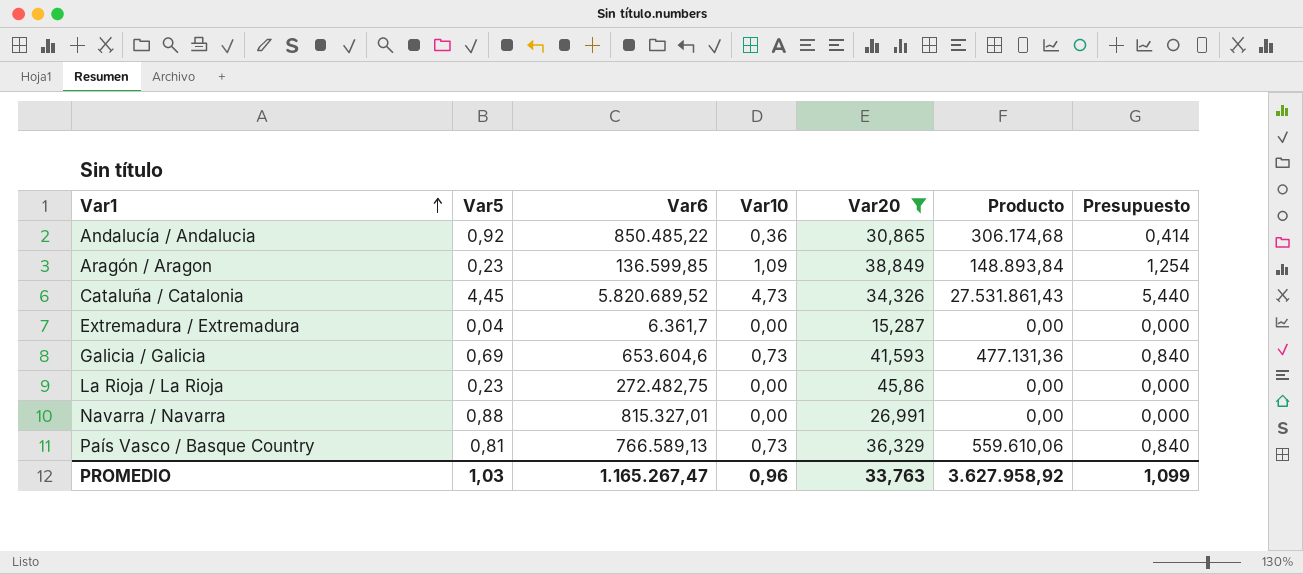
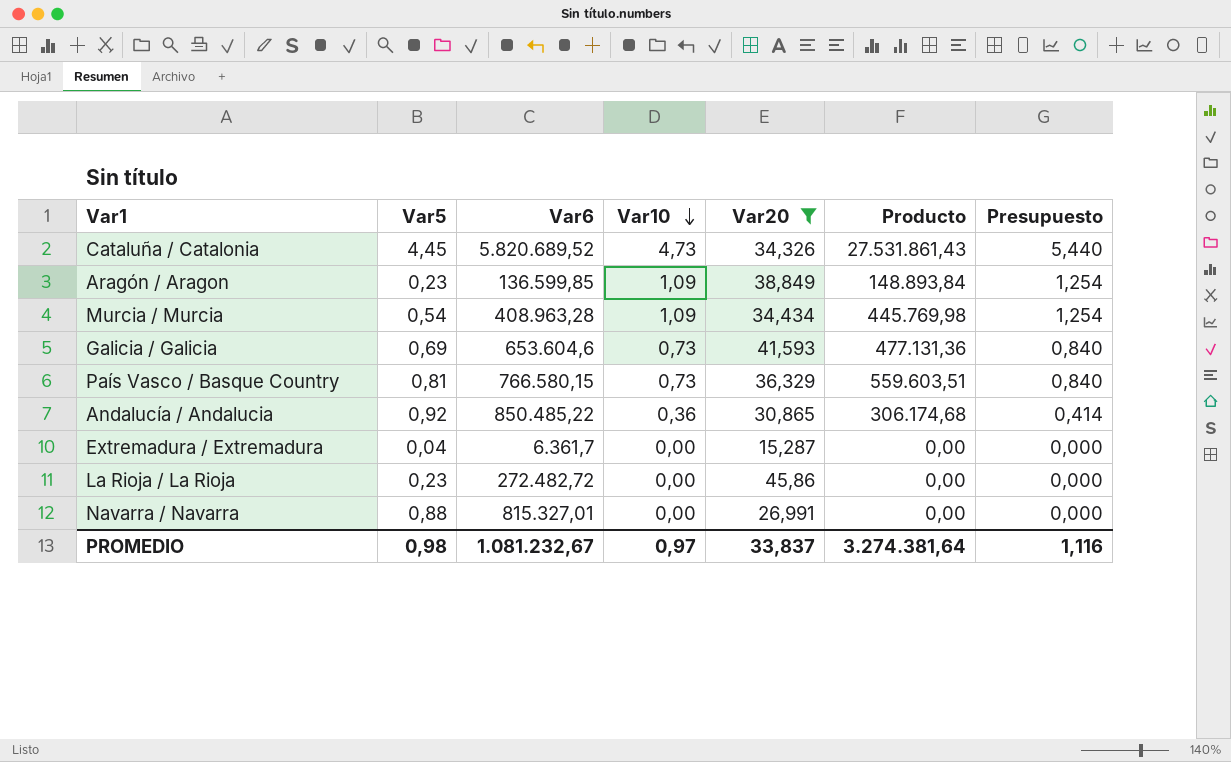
row order: Var1 ascending -> Var10 descending
row Murcia / Murcia: none -> 0,54 | 408.963,28 | 1,09 | 34,434 | 445.769,98 | 1,254
País Vasco / Basque Country | Var6: 766.589,13 -> 766.580,15
País Vasco / Basque Country | Producto: 559.610,06 -> 559.603,51
La Rioja / La Rioja | Var6: 272.482,75 -> 272.482,72
PROMEDIO | Var5: 1,03 -> 0,98
PROMEDIO | Var6: 1.165.267,47 -> 1.081.232,67
PROMEDIO | Var10: 0,96 -> 0,97
PROMEDIO | Var20: 33,763 -> 33,837
PROMEDIO | Producto: 3.627.958,92 -> 3.274.381,64
PROMEDIO | Presupuesto: 1,099 -> 1,116

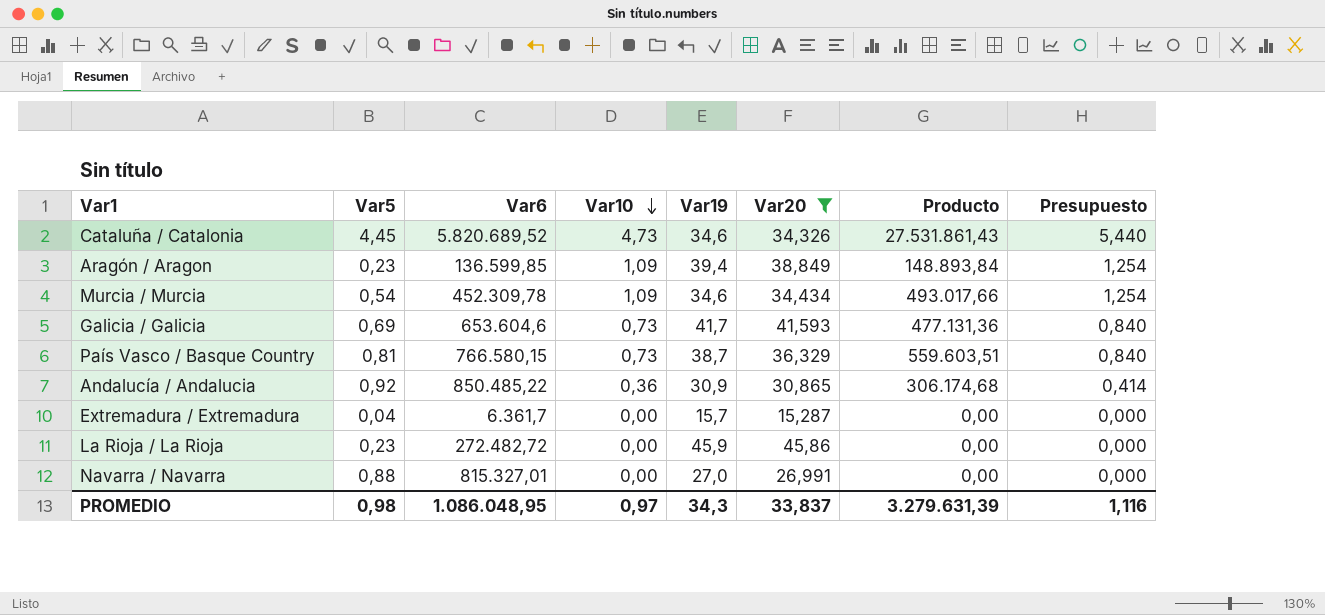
column Var19 | position: none -> 5
Murcia / Murcia | Var6: 408.963,28 -> 452.309,78
Murcia / Murcia | Producto: 445.769,98 -> 493.017,66
PROMEDIO | Var6: 1.081.232,67 -> 1.086.048,95
PROMEDIO | Producto: 3.274.381,64 -> 3.279.631,39

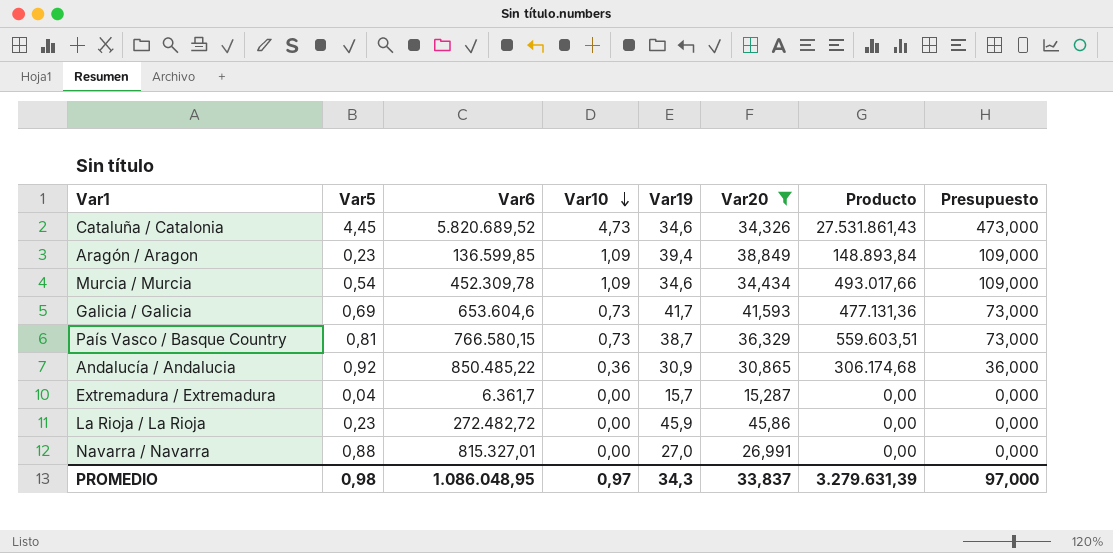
column Presupuesto | formula: [Var10] * 1,15 -> [Var10] * 100
PROMEDIO | Presupuesto: 1,116 -> 97,000

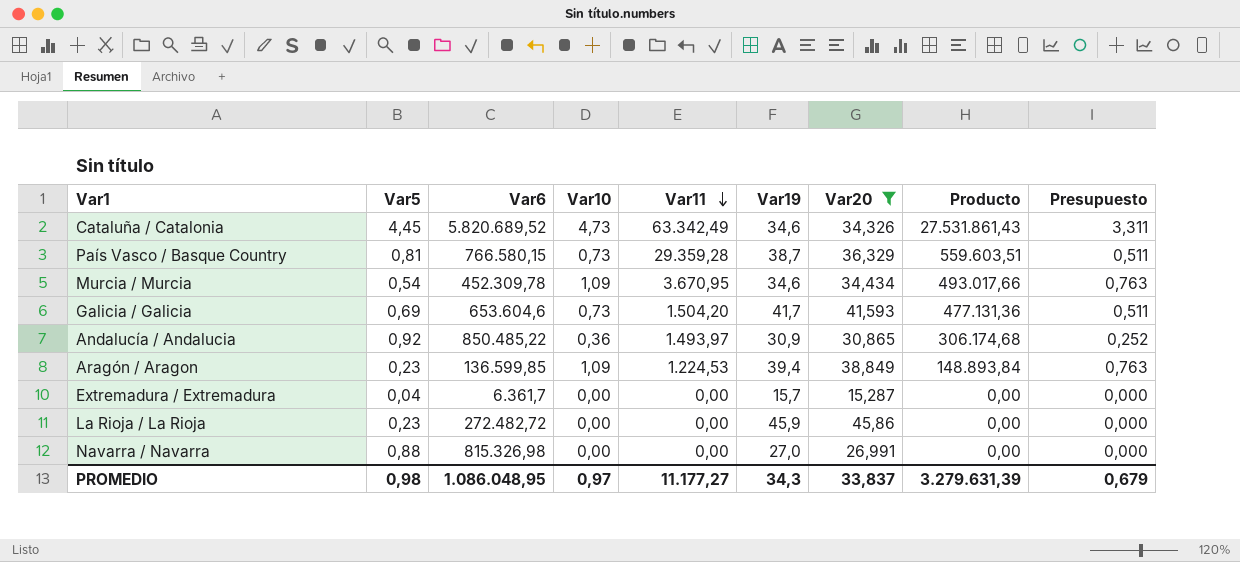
row order: Var10 descending -> Var11 descending
column Var11 | position: none -> 5
column Presupuesto | formula: [Var10] * 100 -> [Var10] * 0,7
Navarra / Navarra | Var6: 815.327,01 -> 815.326,98
PROMEDIO | Presupuesto: 97,000 -> 0,679

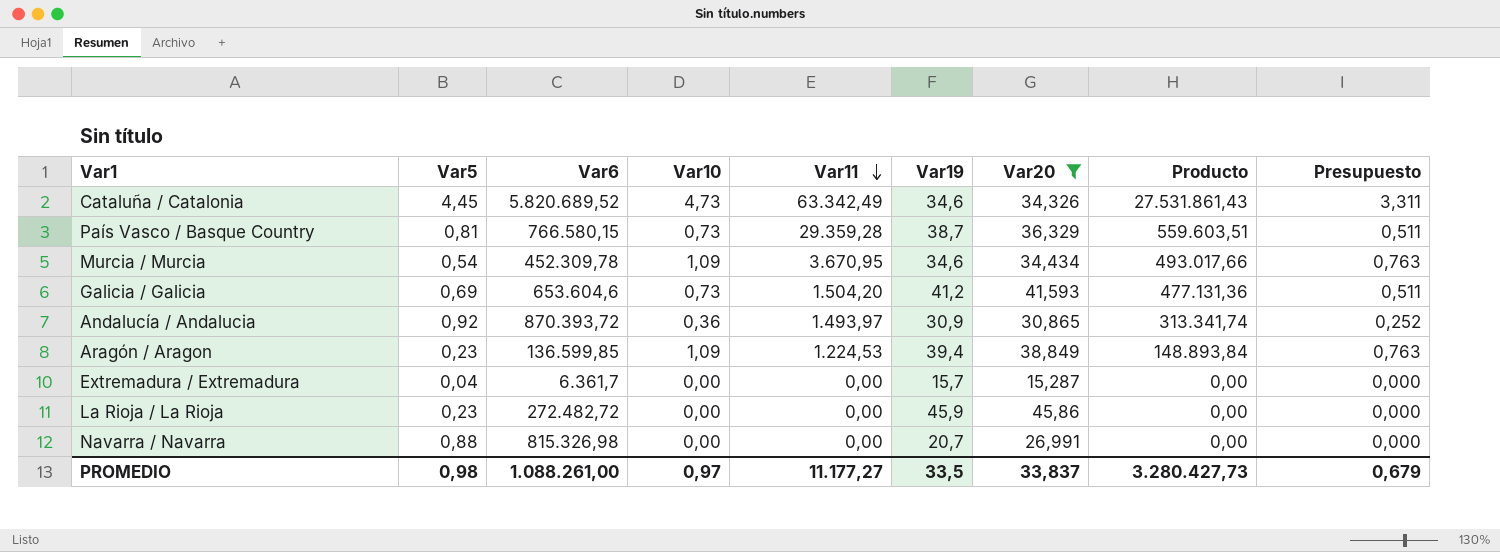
Galicia / Galicia | Var19: 41,7 -> 41,2
Andalucía / Andalucia | Var6: 850.485,22 -> 870.393,72
Andalucía / Andalucia | Producto: 306.174,68 -> 313.341,74
Navarra / Navarra | Var19: 27,0 -> 20,7
PROMEDIO | Var6: 1.086.048,95 -> 1.088.261,00
PROMEDIO | Var19: 34,3 -> 33,5
PROMEDIO | Producto: 3.279.631,39 -> 3.280.427,73

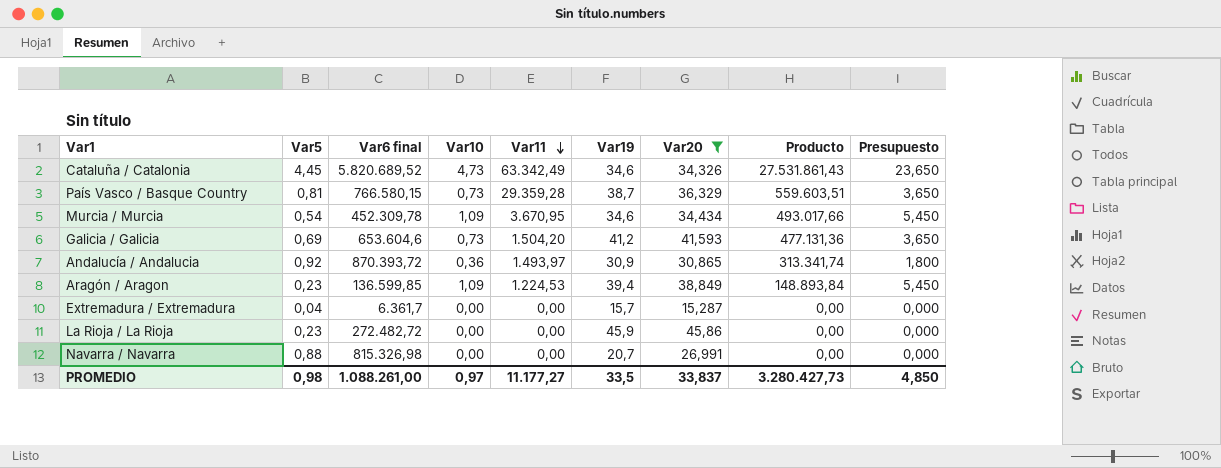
column name: Var6 -> Var6 final
column Presupuesto | formula: [Var10] * 0,7 -> [Var10] * 5
PROMEDIO | Presupuesto: 0,679 -> 4,850

